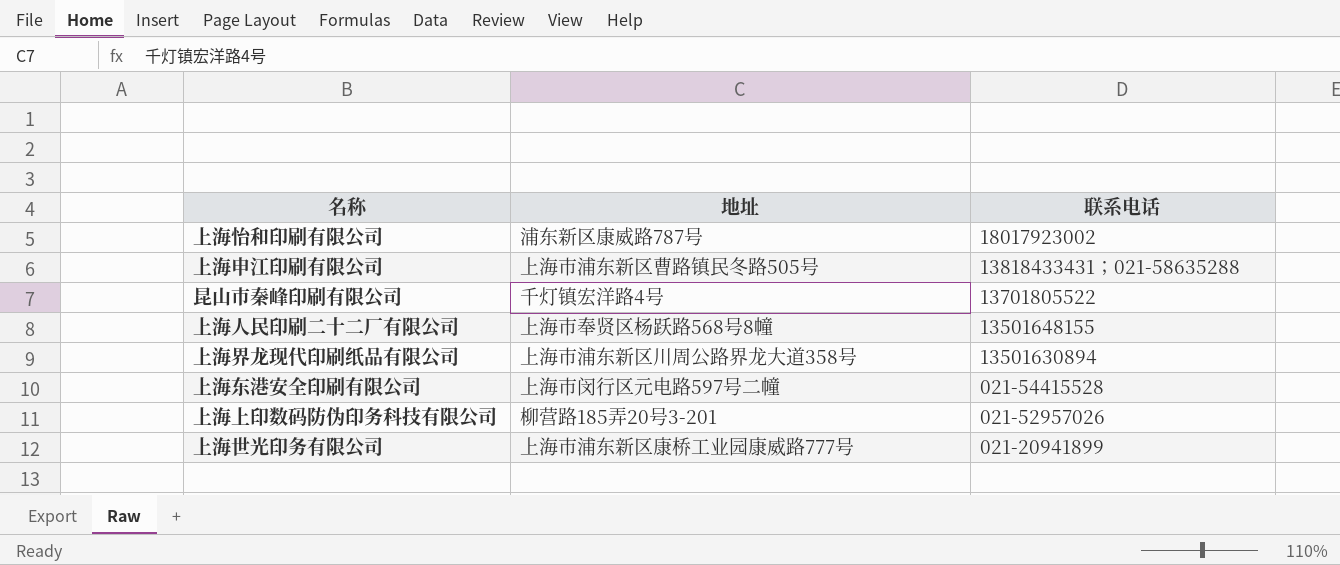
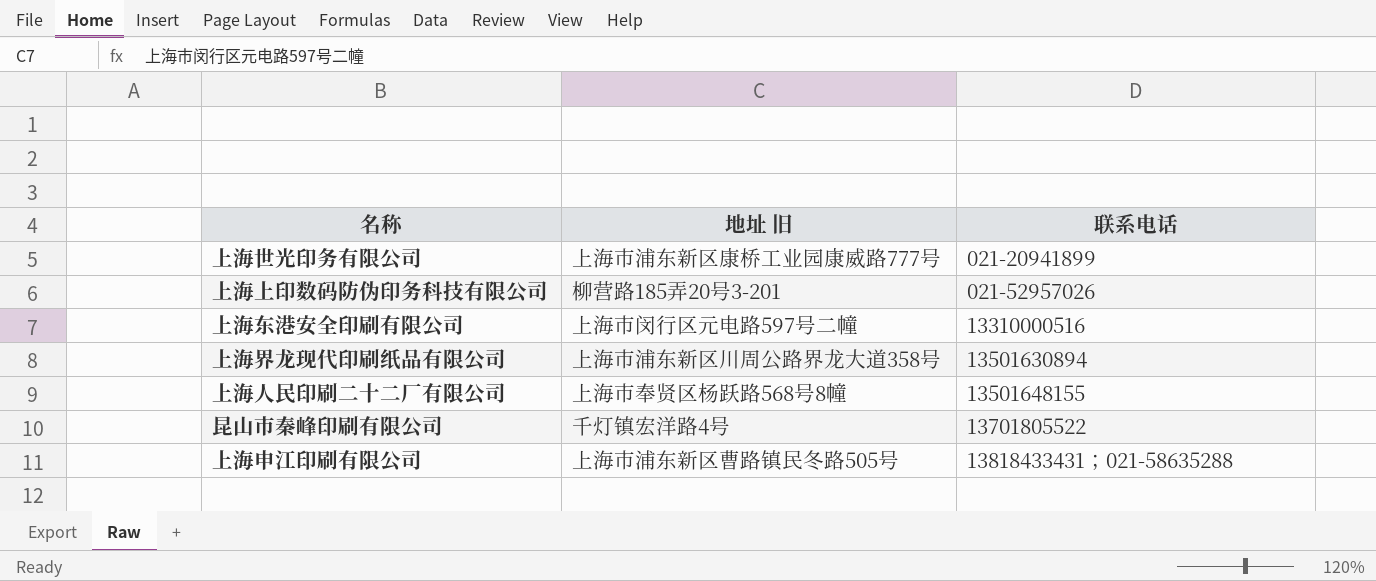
row order: 联系电话 descending -> 联系电话 ascending
column name: 地址 -> 地址 旧
row 上海怡和印刷有限公司: 浦东新区康威路787号 | 18017923002 -> none
上海东港安全印刷有限公司 | 联系电话: 021-54415528 -> 13310000516

